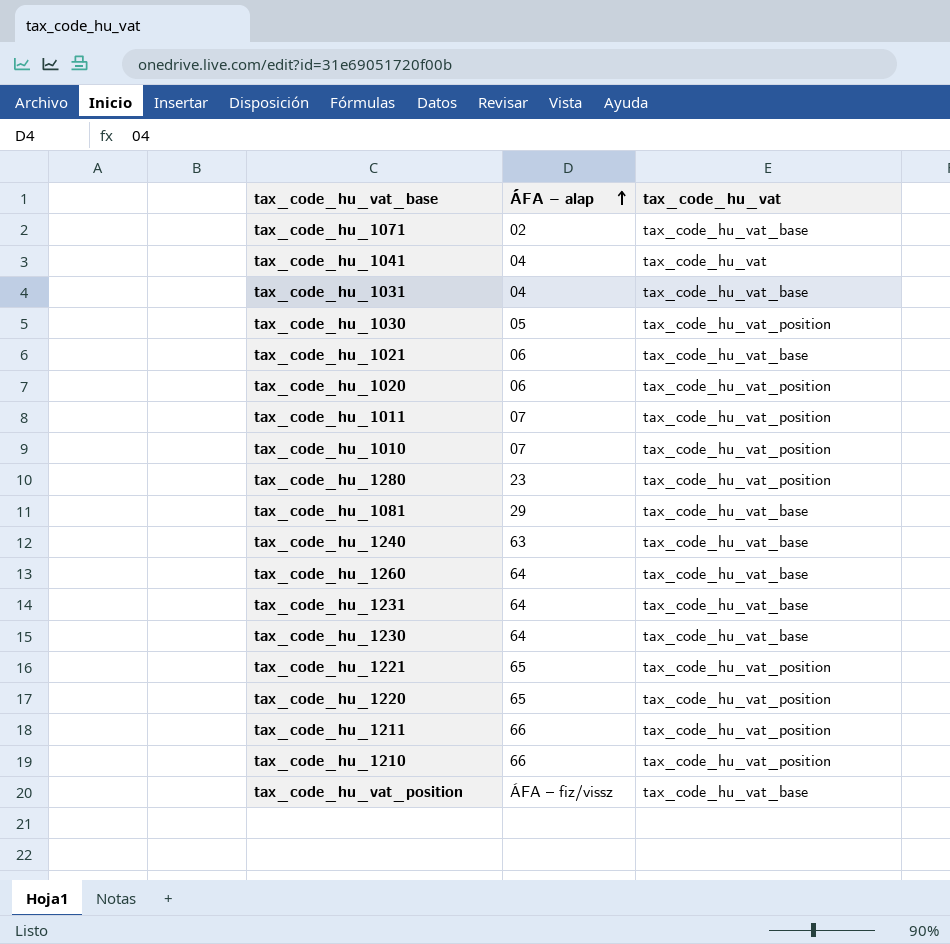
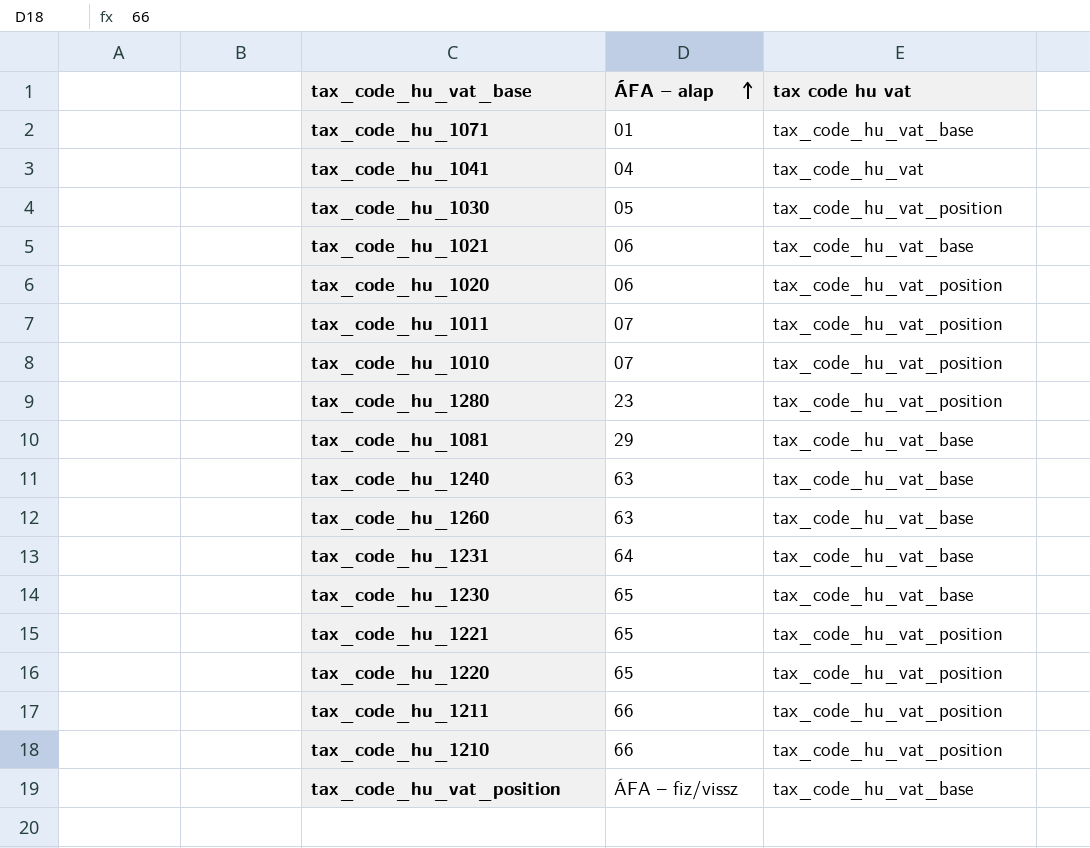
column name: tax_code_hu_vat -> tax code hu vat
row tax_code_hu_1031: 04 | tax_code_hu_vat_base -> none
tax_code_hu_1071 | ÁFA – alap: 02 -> 01
tax_code_hu_1260 | ÁFA – alap: 64 -> 63
tax_code_hu_1230 | ÁFA – alap: 64 -> 65

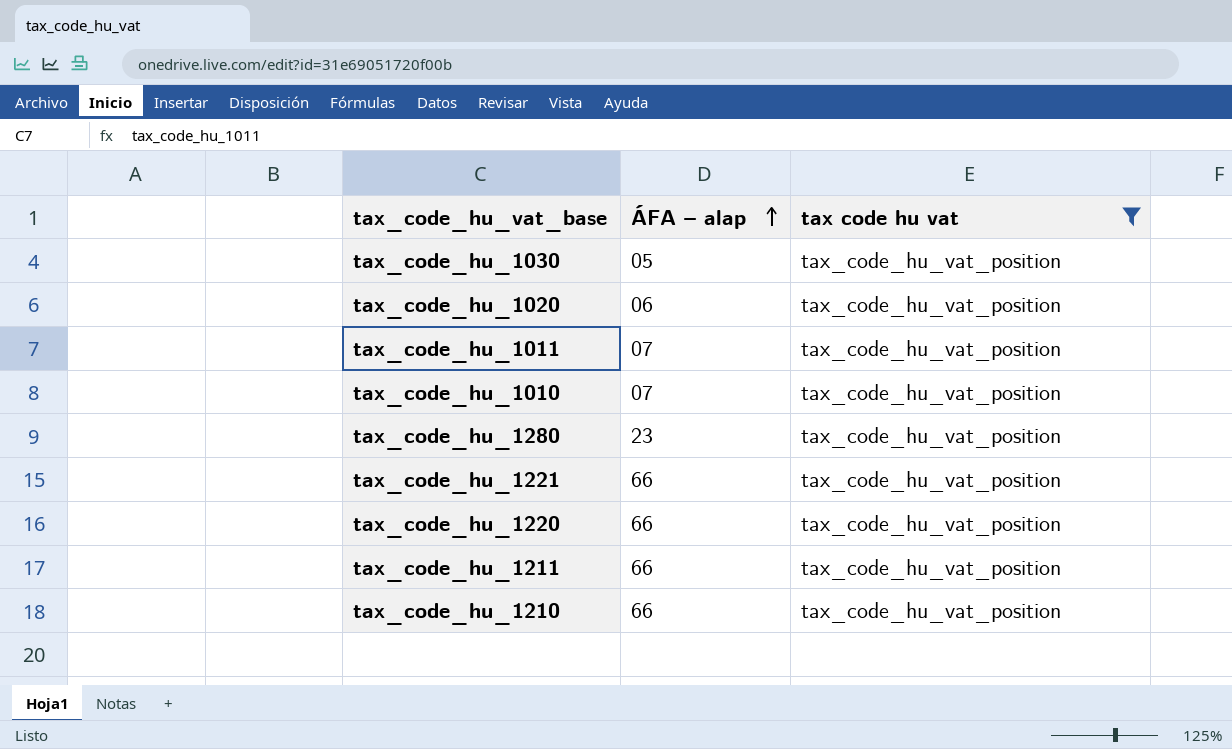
filter: none -> tax code hu vat = tax_code_hu_vat_position
tax_code_hu_1221 | ÁFA – alap: 65 -> 66
tax_code_hu_1220 | ÁFA – alap: 65 -> 66

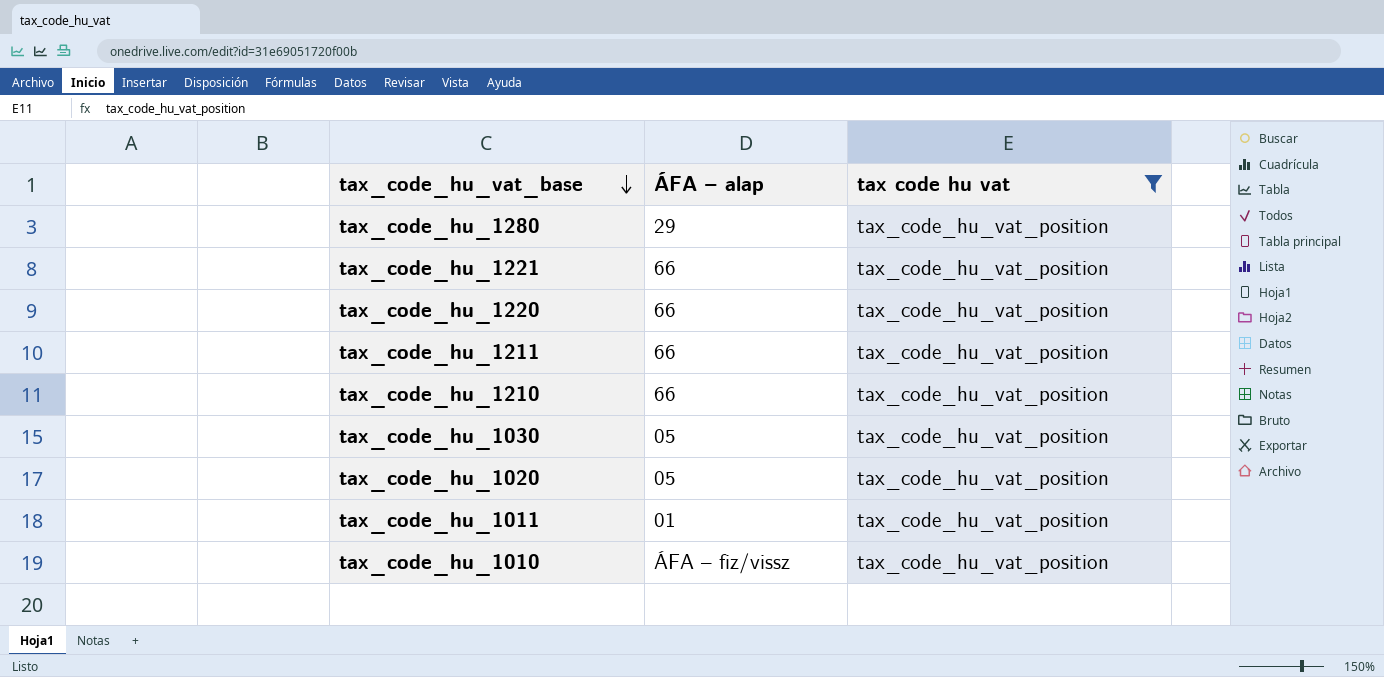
row order: ÁFA – alap ascending -> tax_code_hu_vat_base descending
tax_code_hu_1280 | ÁFA – alap: 23 -> 29
tax_code_hu_1020 | ÁFA – alap: 06 -> 05
tax_code_hu_1011 | ÁFA – alap: 07 -> 01
tax_code_hu_1010 | ÁFA – alap: 07 -> ÁFA – fiz/vissz

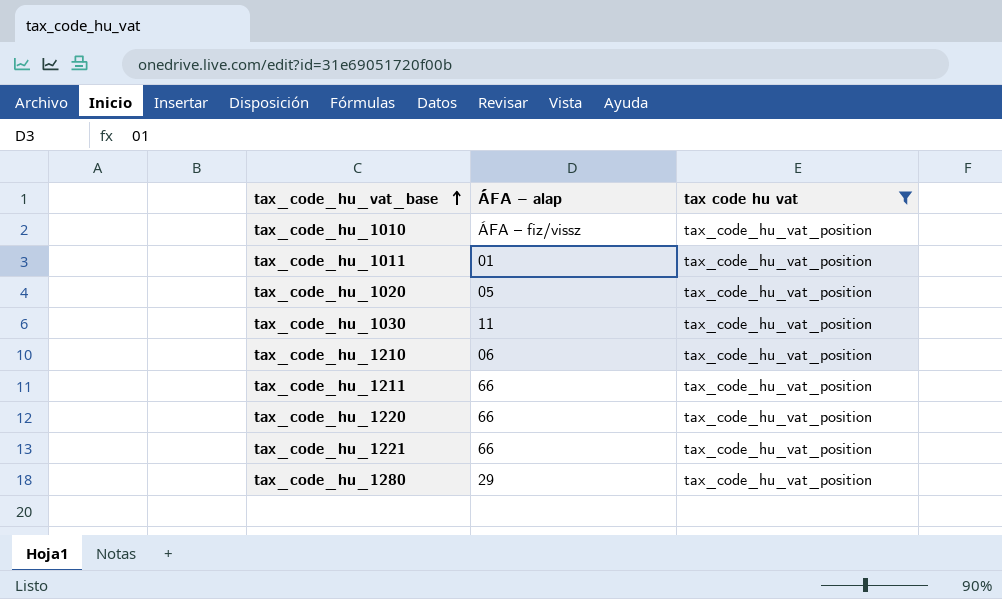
row order: tax_code_hu_vat_base descending -> tax_code_hu_vat_base ascending
tax_code_hu_1030 | ÁFA – alap: 05 -> 11
tax_code_hu_1210 | ÁFA – alap: 66 -> 06

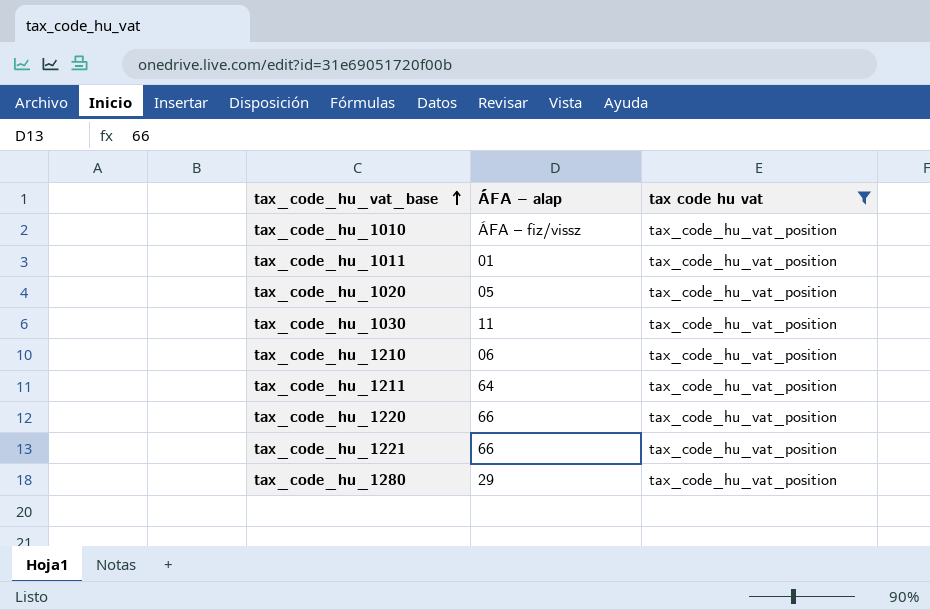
tax_code_hu_1211 | ÁFA – alap: 66 -> 64

